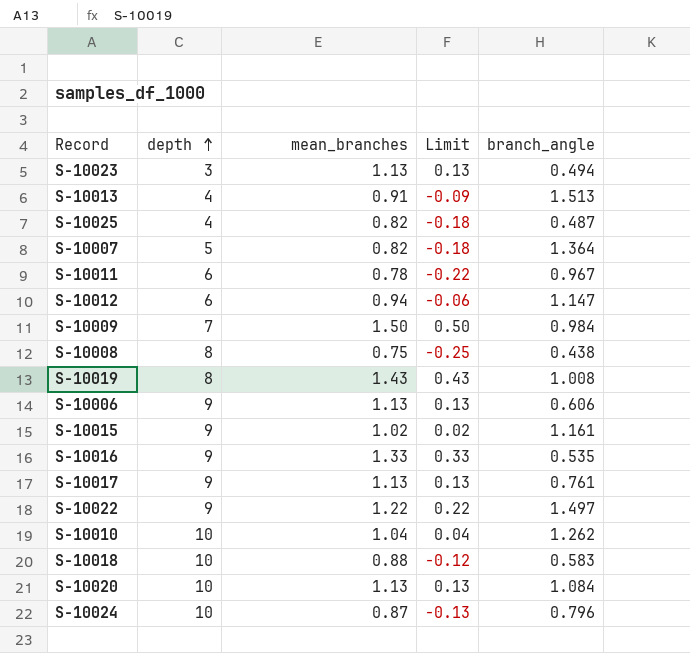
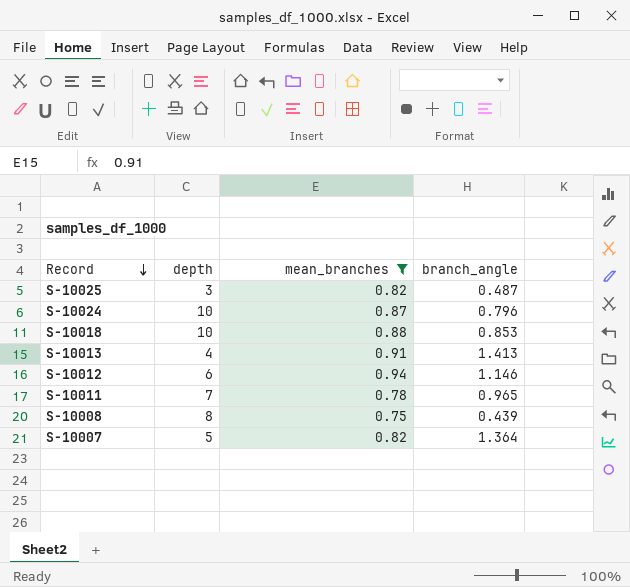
filter: none -> mean_branches <= 0.94
row order: depth ascending -> Record descending
column Limit | formula: [mean_branches] - 1 -> none
S-10025 | depth: 4 -> 3
S-10018 | branch_angle: 0.583 -> 0.853
S-10013 | branch_angle: 1.513 -> 1.413
S-10012 | branch_angle: 1.147 -> 1.146
S-10011 | depth: 6 -> 7
S-10011 | branch_angle: 0.967 -> 0.965
S-10008 | branch_angle: 0.438 -> 0.439

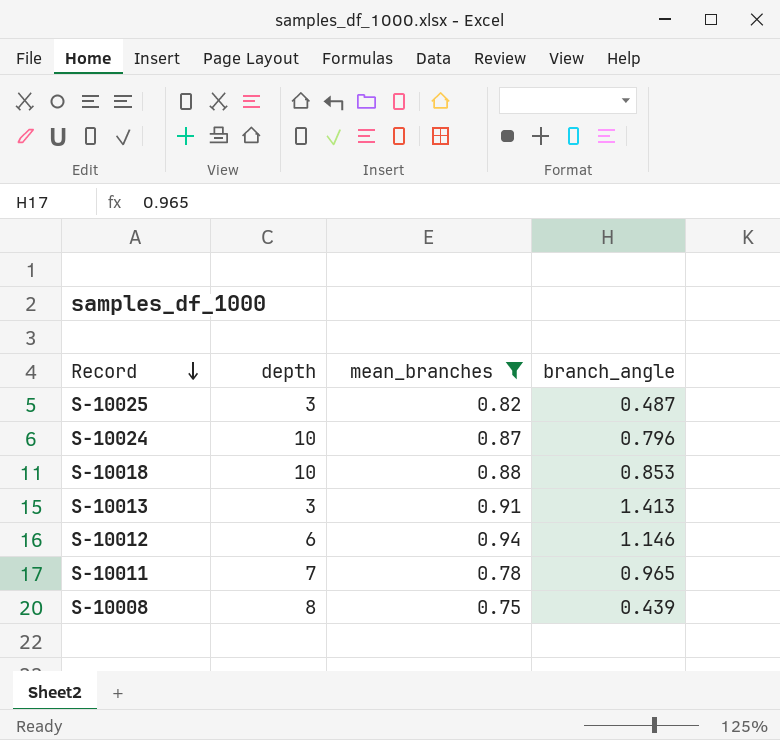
row S-10007: 5 | 0.82 | 1.364 -> none
S-10013 | depth: 4 -> 3

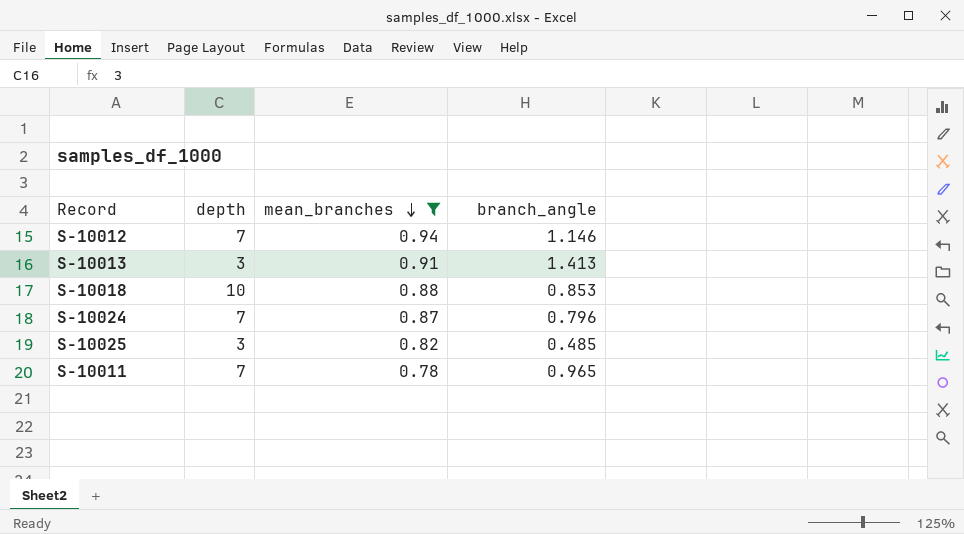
row order: Record descending -> mean_branches descending
row S-10008: 8 | 0.75 | 0.439 -> none
S-10012 | depth: 6 -> 7
S-10024 | depth: 10 -> 7
S-10025 | branch_angle: 0.487 -> 0.485

